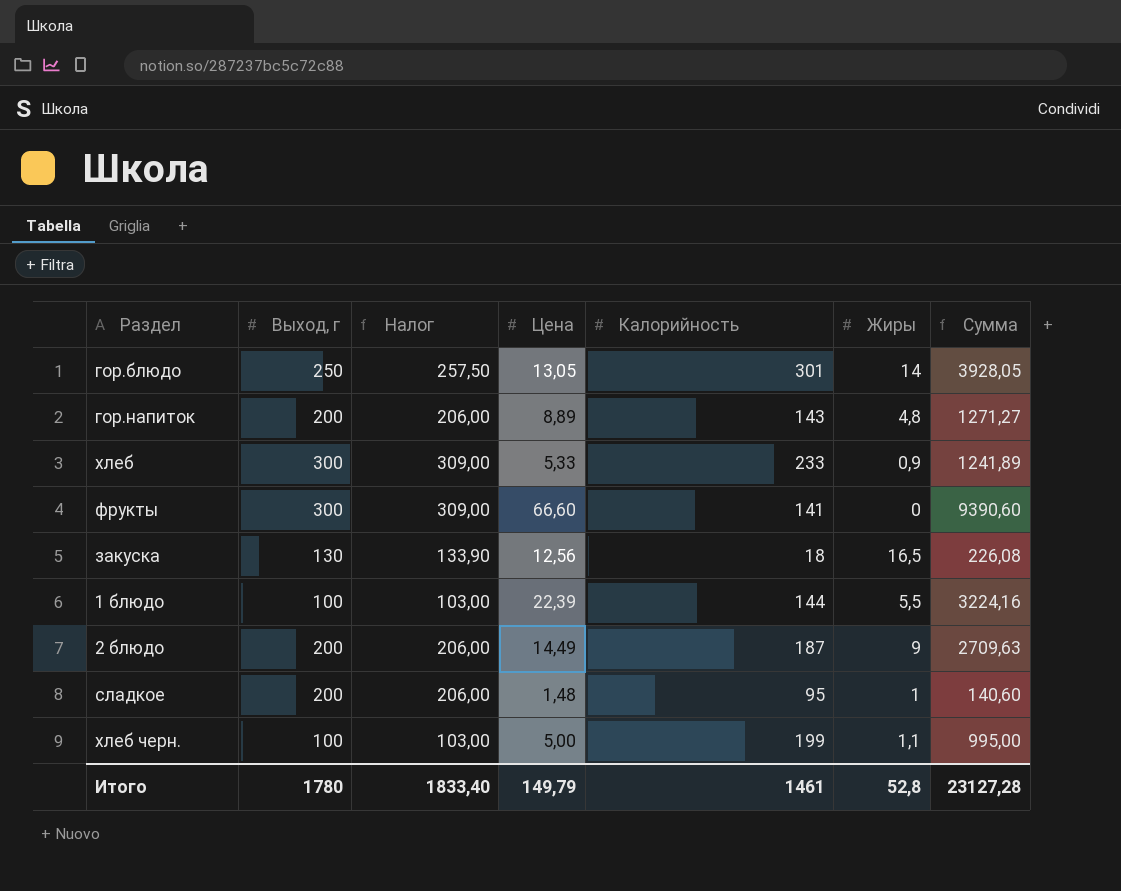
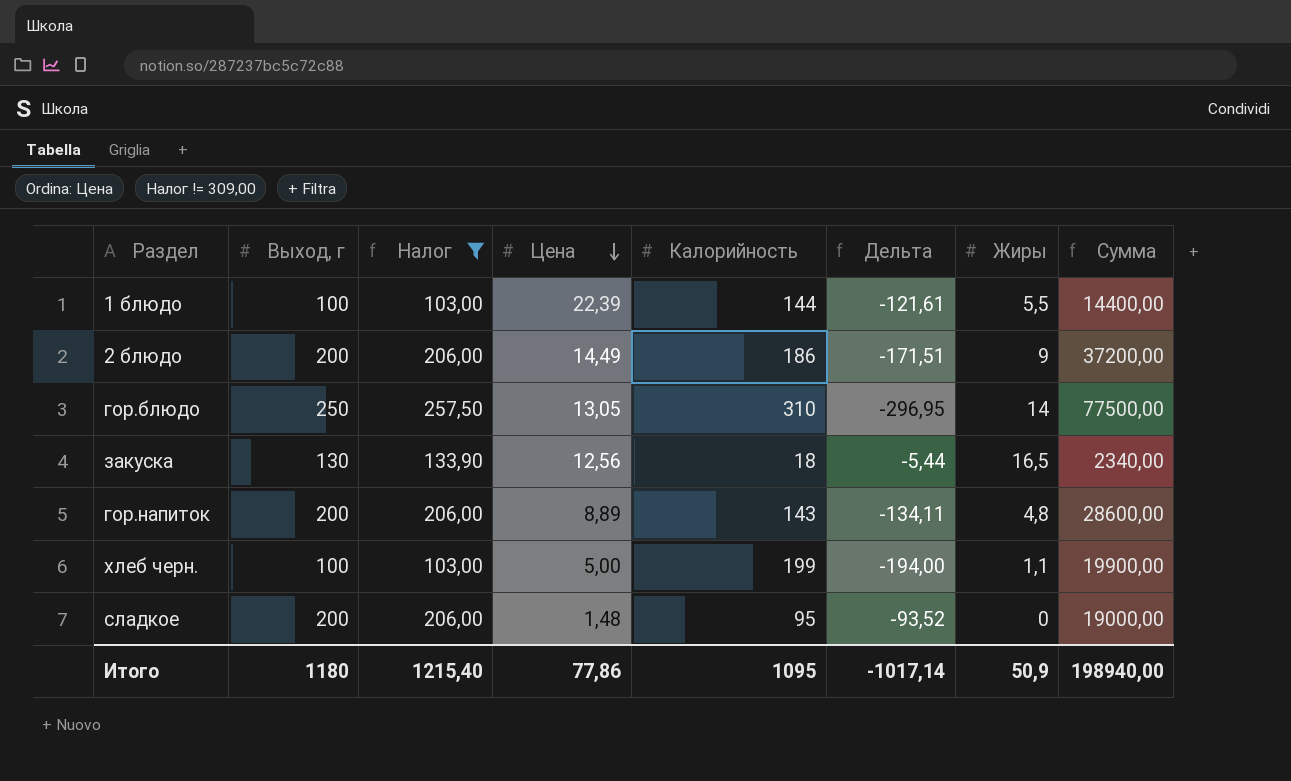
filter: none -> Налог != 309,00
row order: none -> Цена descending
column Дельта | formula: none -> [Цена] - [Калорийность]
column Сумма | formula: [Цена] * [Калорийность] -> [Выход, г] * [Калорийность]
2 блюдо | Калорийность: 187 -> 186
гор.блюдо | Калорийность: 301 -> 310
сладкое | Жиры: 1 -> 0
Итого | Выход, г: 1780 -> 1180
Итого | Налог: 1833,40 -> 1215,40
Итого | Цена: 149,79 -> 77,86
Итого | Калорийность: 1461 -> 1095
Итого | Жиры: 52,8 -> 50,9
Итого | Сумма: 23127,28 -> 198940,00

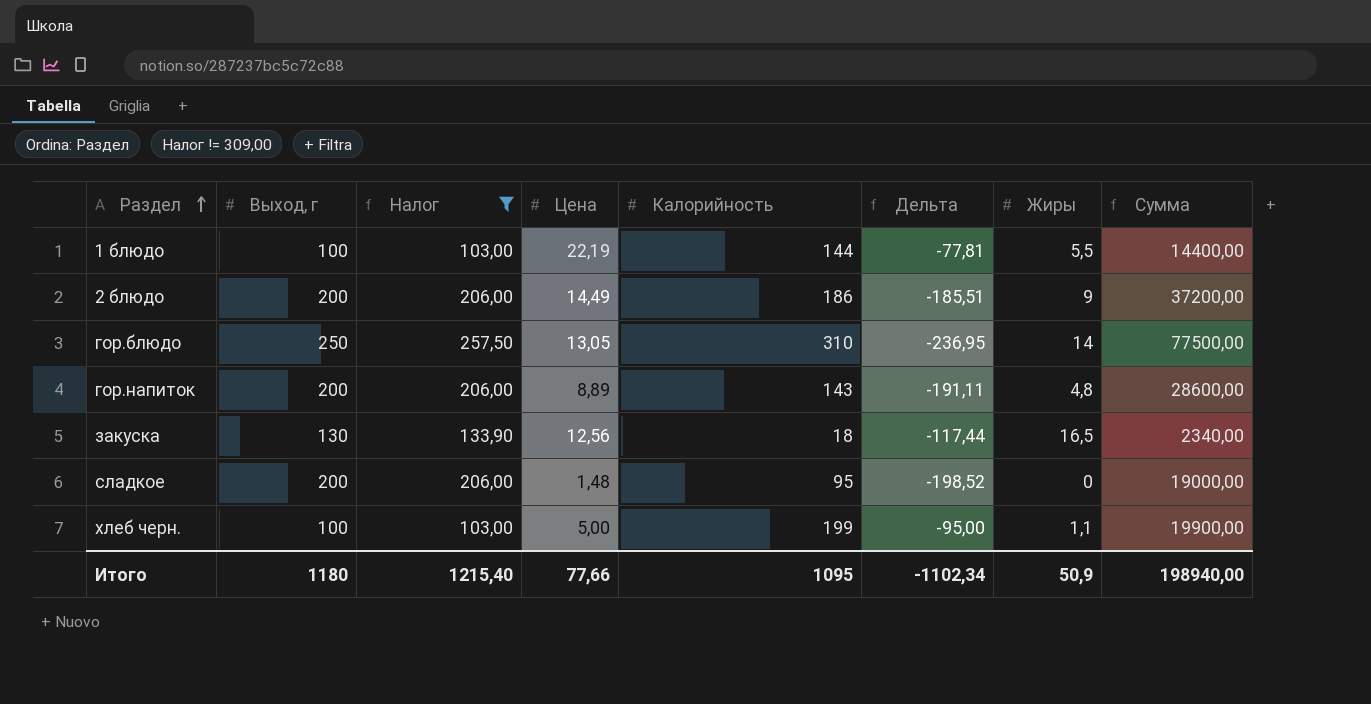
row order: Цена descending -> Раздел ascending
column Дельта | formula: [Цена] - [Калорийность] -> [Цена] - [Выход, г]
1 блюдо | Цена: 22,39 -> 22,19
Итого | Цена: 77,86 -> 77,66
Итого | Дельта: -1017,14 -> -1102,34

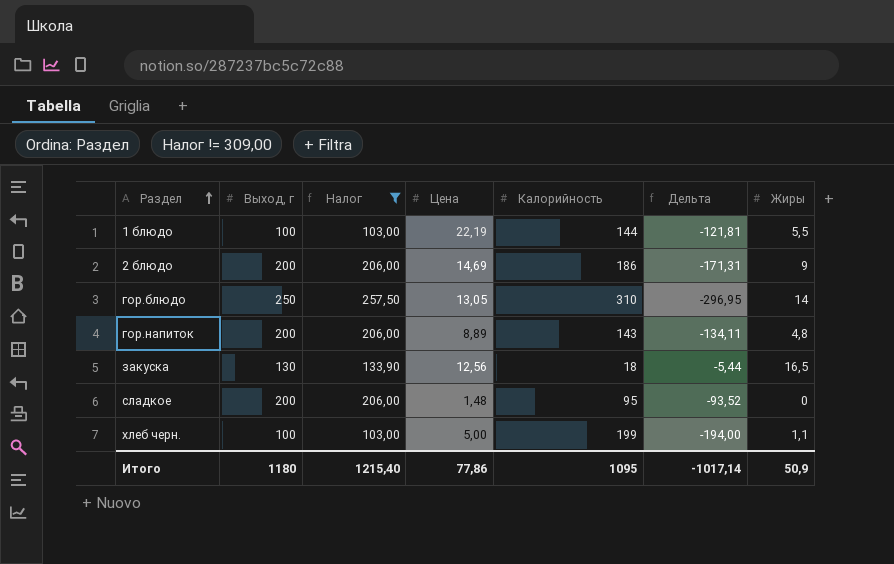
column Сумма | formula: [Выход, г] * [Калорийность] -> none
column Дельта | formula: [Цена] - [Выход, г] -> [Цена] - [Калорийность]
2 блюдо | Цена: 14,49 -> 14,69
Итого | Цена: 77,66 -> 77,86
Итого | Дельта: -1102,34 -> -1017,14

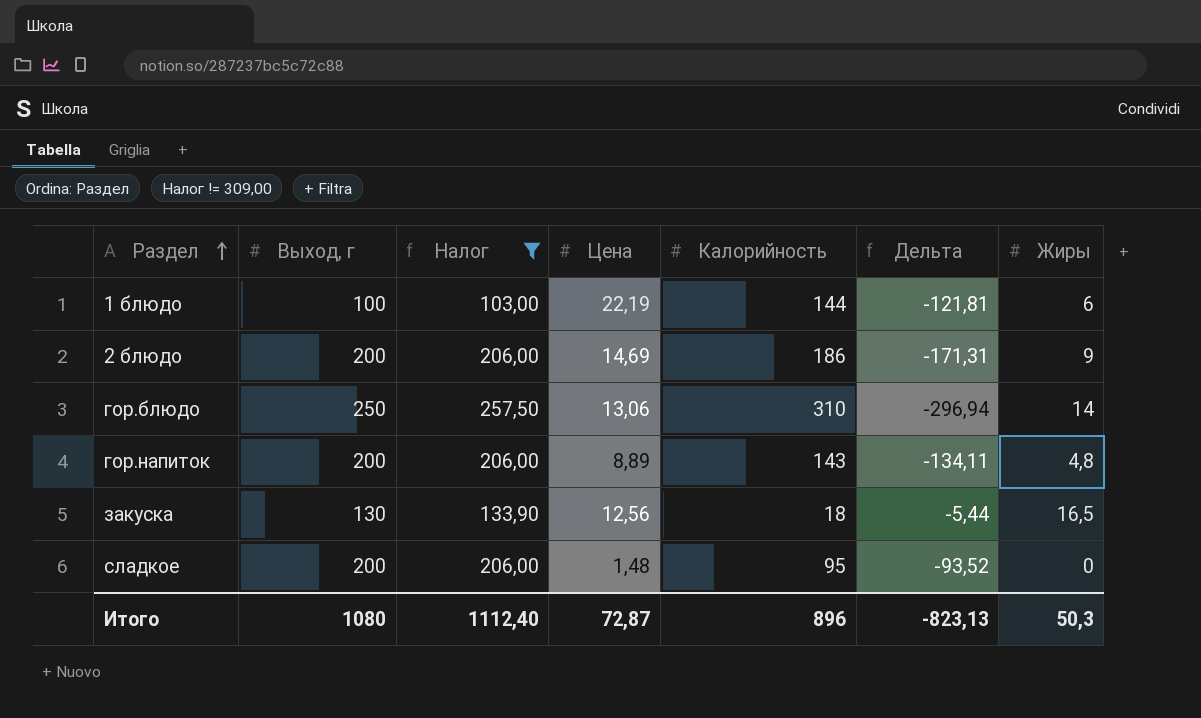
row хлеб черн.: 100 | 103,00 | 5,00 | 199 | -194,00 | 1,1 -> none
1 блюдо | Жиры: 5,5 -> 6
гор.блюдо | Цена: 13,05 -> 13,06
гор.блюдо | Дельта: -296,95 -> -296,94
Итого | Выход, г: 1180 -> 1080
Итого | Налог: 1215,40 -> 1112,40
Итого | Цена: 77,86 -> 72,87
Итого | Калорийность: 1095 -> 896
Итого | Дельта: -1017,14 -> -823,13
Итого | Жиры: 50,9 -> 50,3

